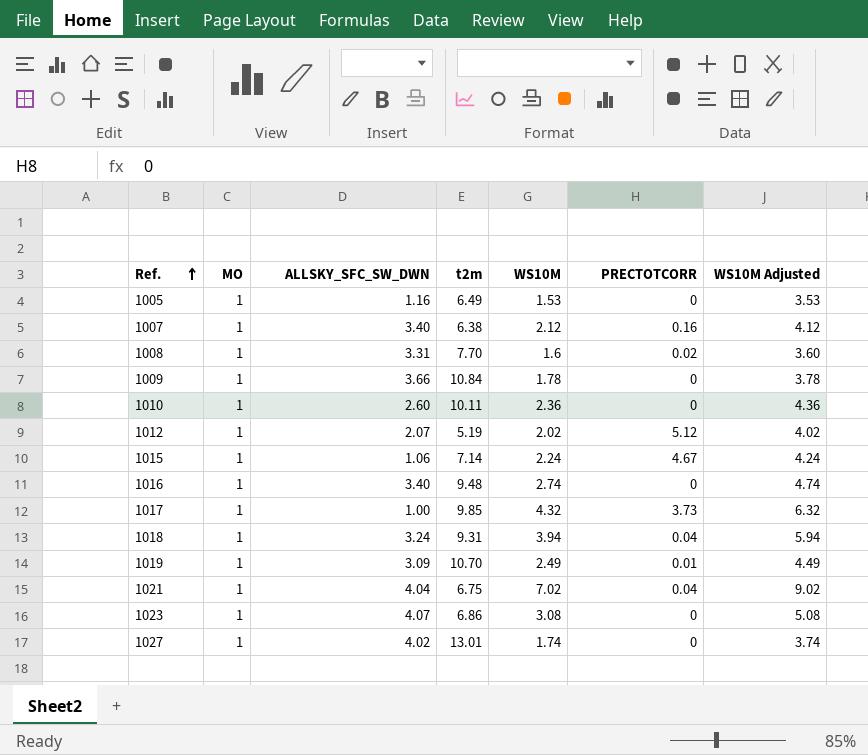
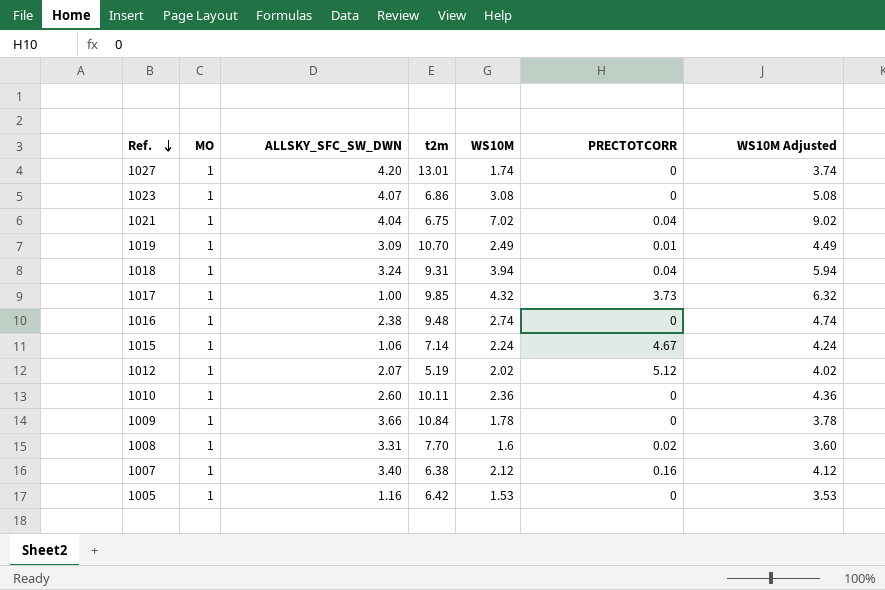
row order: Ref. ascending -> Ref. descending
1027 | ALLSKY_SFC_SW_DWN: 4.02 -> 4.20
1016 | ALLSKY_SFC_SW_DWN: 3.40 -> 2.38
1005 | t2m: 6.49 -> 6.42

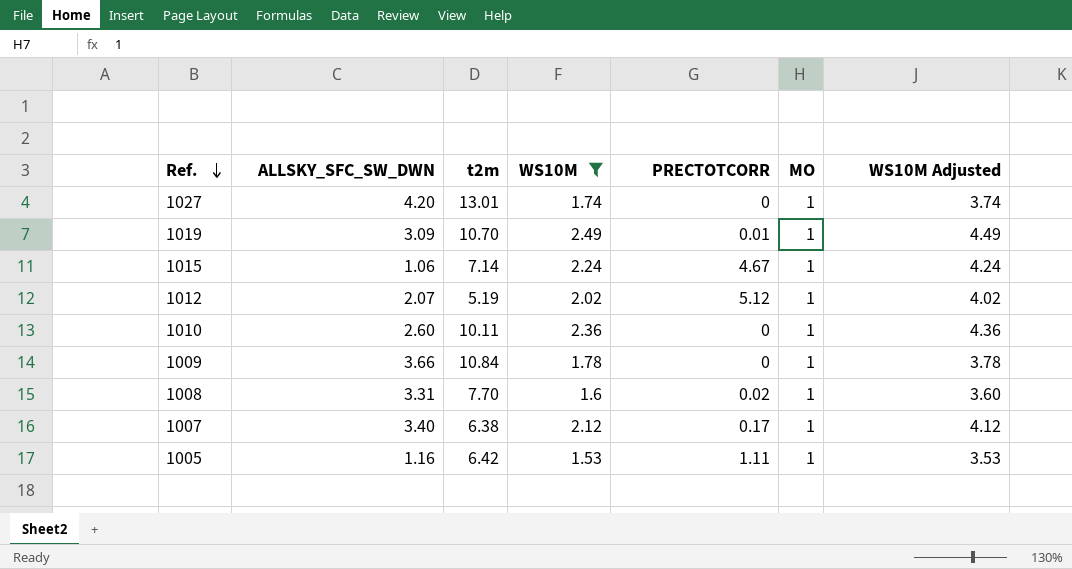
filter: none -> WS10M <= 2.49
column MO | position: 2 -> 6
1007 | PRECTOTCORR: 0.16 -> 0.17
1005 | PRECTOTCORR: 0 -> 1.11

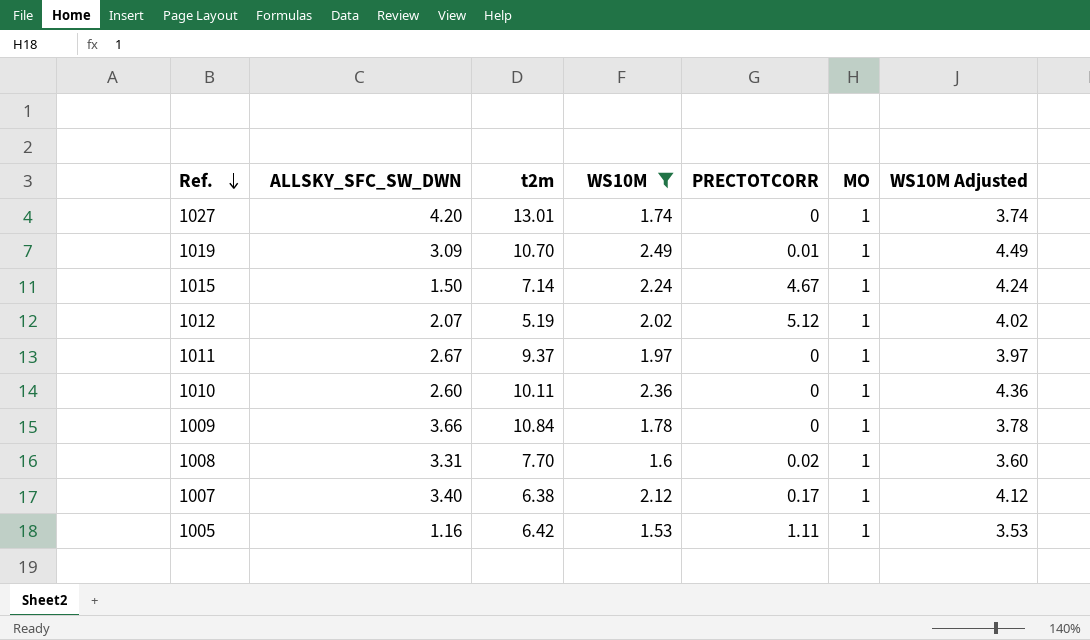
1015 | ALLSKY_SFC_SW_DWN: 1.06 -> 1.50
row 1011: none -> 2.67 | 9.37 | 1.97 | 0 | 1 | 3.97

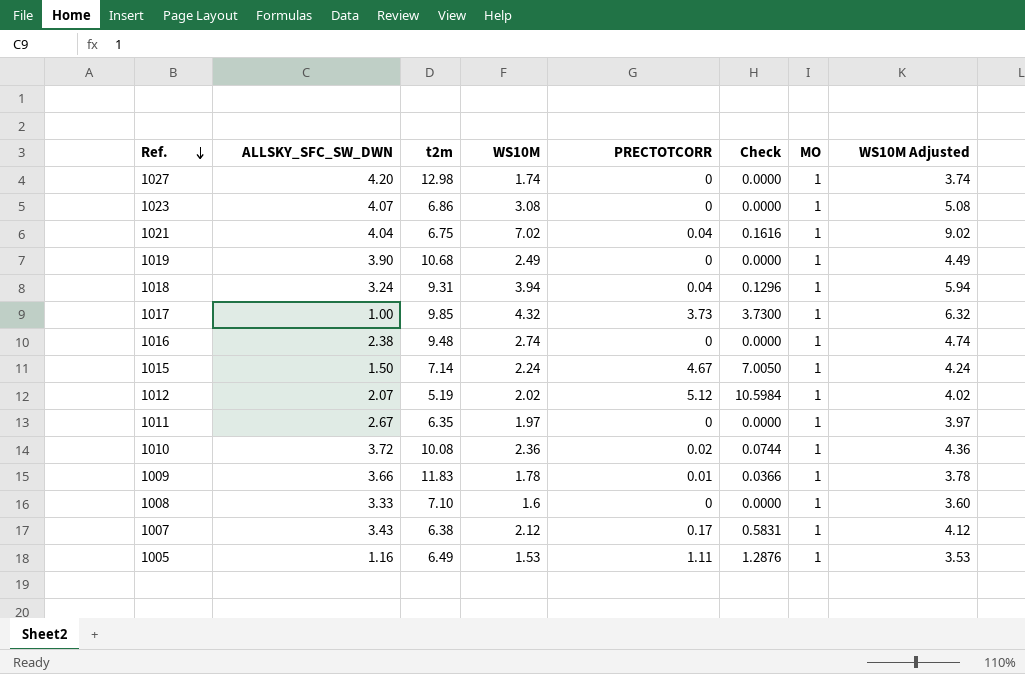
filter: WS10M <= 2.49 -> none
column Check | formula: none -> [ALLSKY_SFC_SW_DWN] * [PRECTOTCORR]
1027 | t2m: 13.01 -> 12.98
1019 | ALLSKY_SFC_SW_DWN: 3.09 -> 3.90
1019 | t2m: 10.70 -> 10.68
1019 | PRECTOTCORR: 0.01 -> 0
1011 | t2m: 9.37 -> 6.35
1010 | ALLSKY_SFC_SW_DWN: 2.60 -> 3.72
1010 | t2m: 10.11 -> 10.08
1010 | PRECTOTCORR: 0 -> 0.02
1009 | t2m: 10.84 -> 11.83
1009 | PRECTOTCORR: 0 -> 0.01
1008 | ALLSKY_SFC_SW_DWN: 3.31 -> 3.33
1008 | t2m: 7.70 -> 7.10
1008 | PRECTOTCORR: 0.02 -> 0
1007 | ALLSKY_SFC_SW_DWN: 3.40 -> 3.43
1005 | t2m: 6.42 -> 6.49

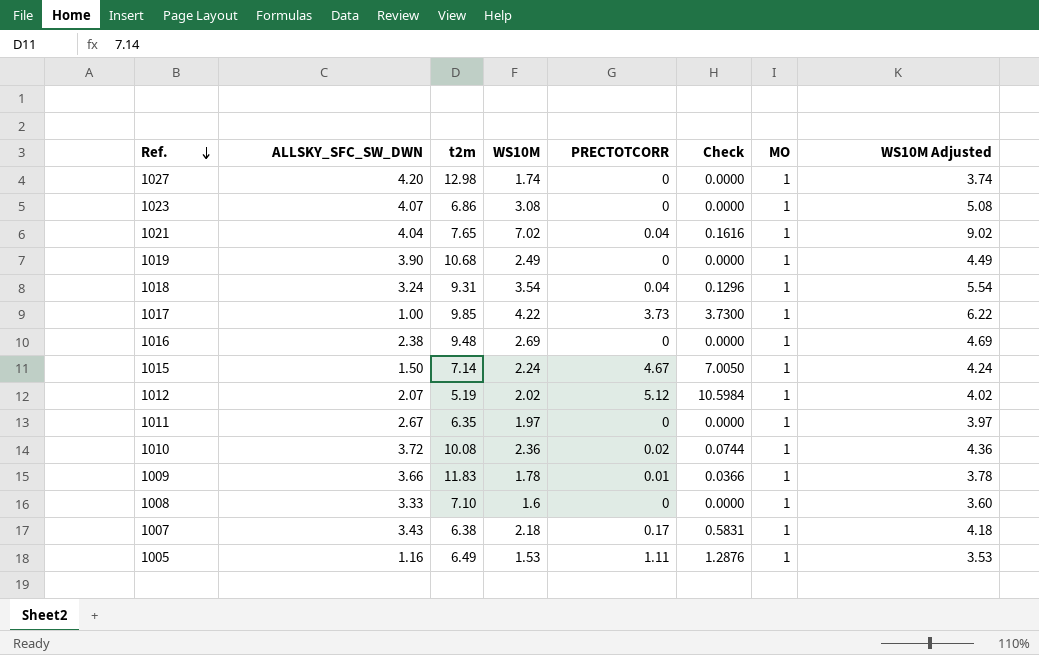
1021 | t2m: 6.75 -> 7.65
1018 | WS10M: 3.94 -> 3.54
1018 | WS10M Adjusted: 5.94 -> 5.54
1017 | WS10M: 4.32 -> 4.22
1017 | WS10M Adjusted: 6.32 -> 6.22
1016 | WS10M: 2.74 -> 2.69
1016 | WS10M Adjusted: 4.74 -> 4.69
1007 | WS10M: 2.12 -> 2.18
1007 | WS10M Adjusted: 4.12 -> 4.18

